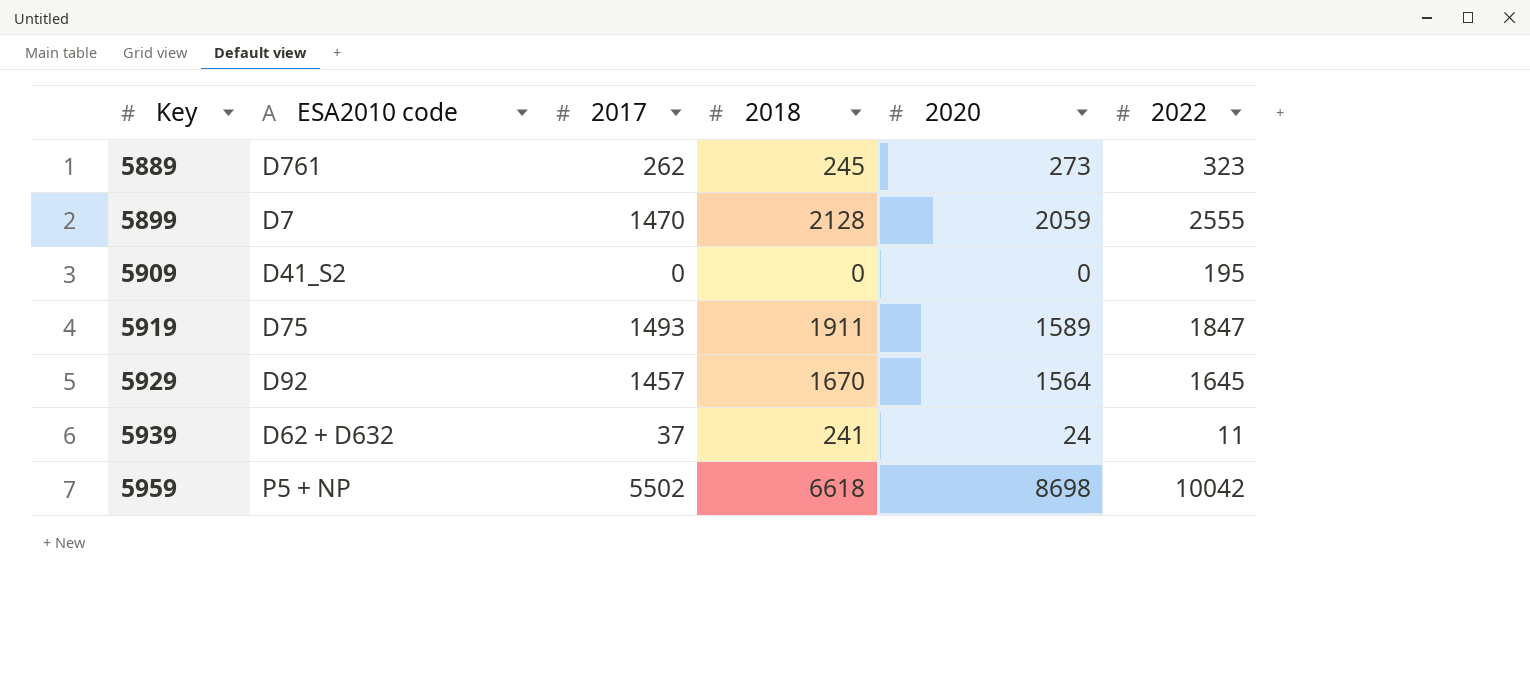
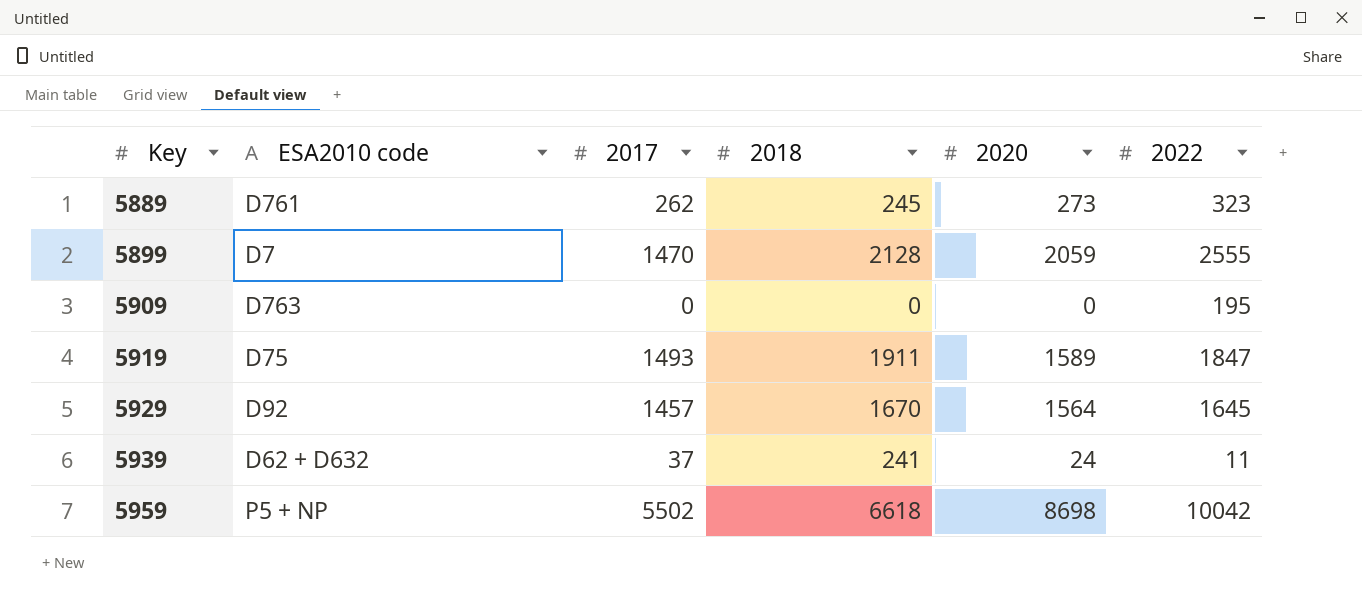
5909 | ESA2010 code: D41_S2 -> D763

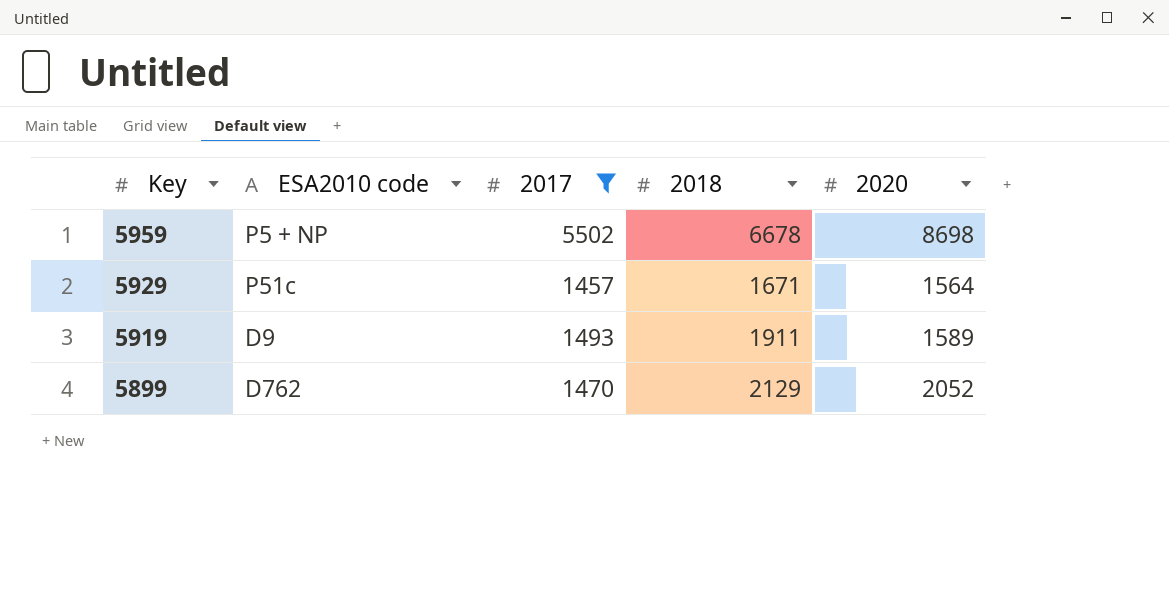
filter: none -> 2017 >= 1457
row order: Key ascending -> Key descending
column 2022 | position: 6 -> none
5959 | 2018: 6618 -> 6678
5929 | ESA2010 code: D92 -> P51c
5929 | 2018: 1670 -> 1671
5919 | ESA2010 code: D75 -> D9
5899 | ESA2010 code: D7 -> D762
5899 | 2018: 2128 -> 2129
5899 | 2020: 2059 -> 2052

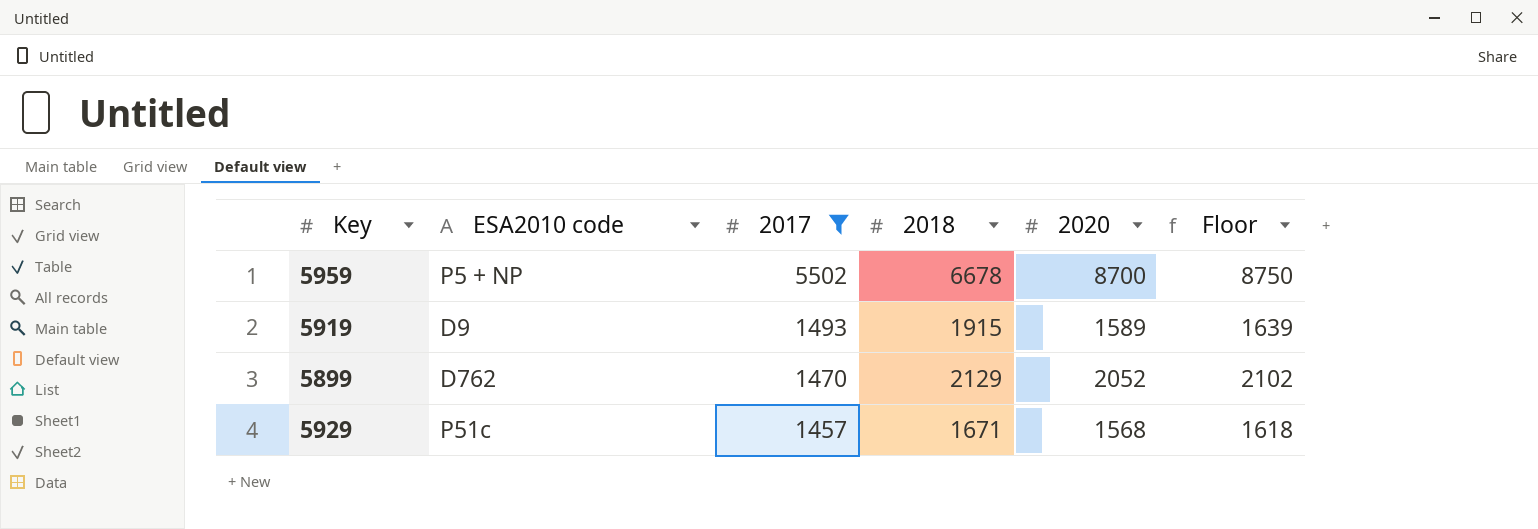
row order: Key descending -> 2017 descending
column Floor | formula: none -> [2020] + 50
5959 | 2020: 8698 -> 8700
5919 | 2018: 1911 -> 1915
5929 | 2020: 1564 -> 1568

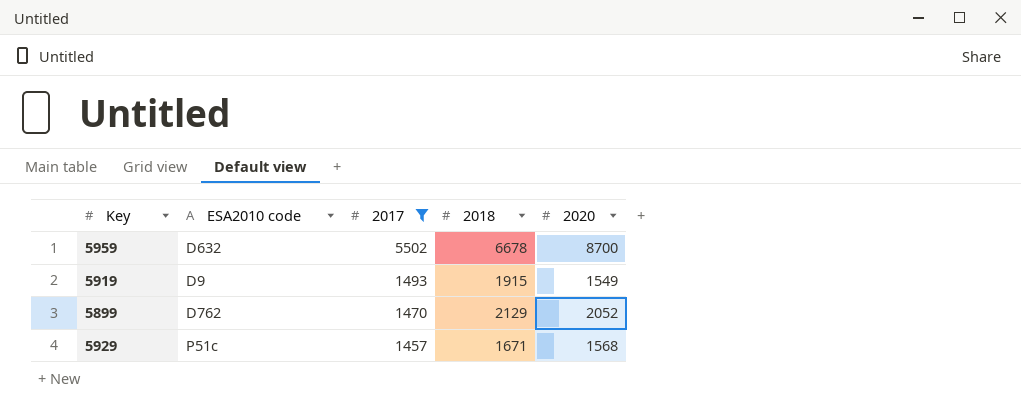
column Floor | formula: [2020] + 50 -> none
5959 | ESA2010 code: P5 + NP -> D632
5919 | 2020: 1589 -> 1549

